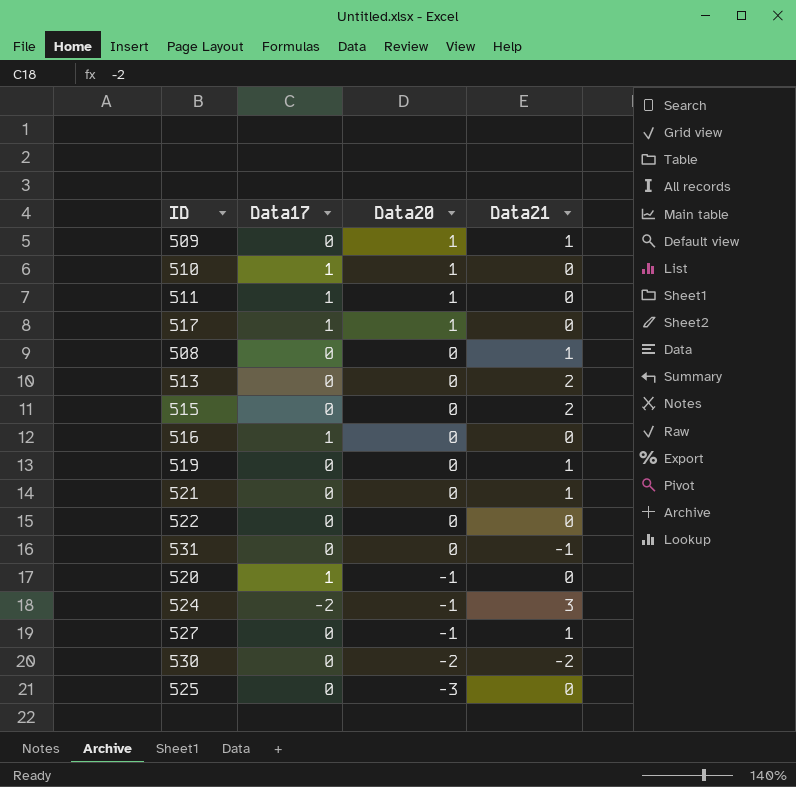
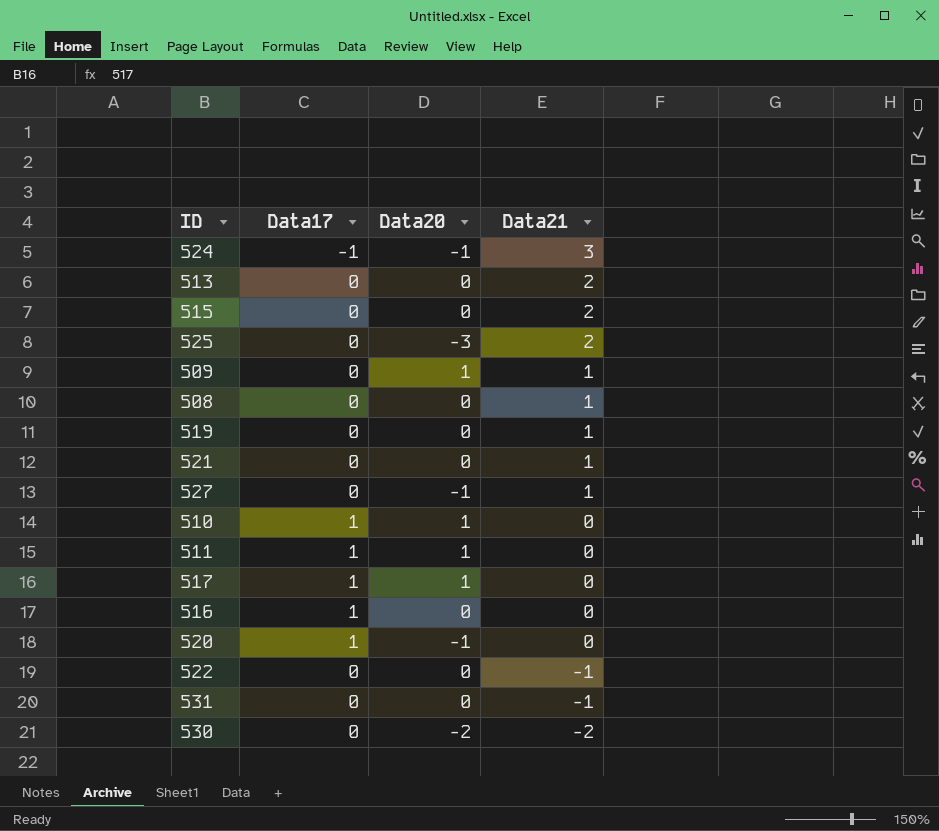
row order: Data20 descending -> Data21 descending
524 | Data17: -2 -> -1
525 | Data21: 0 -> 2
522 | Data21: 0 -> -1

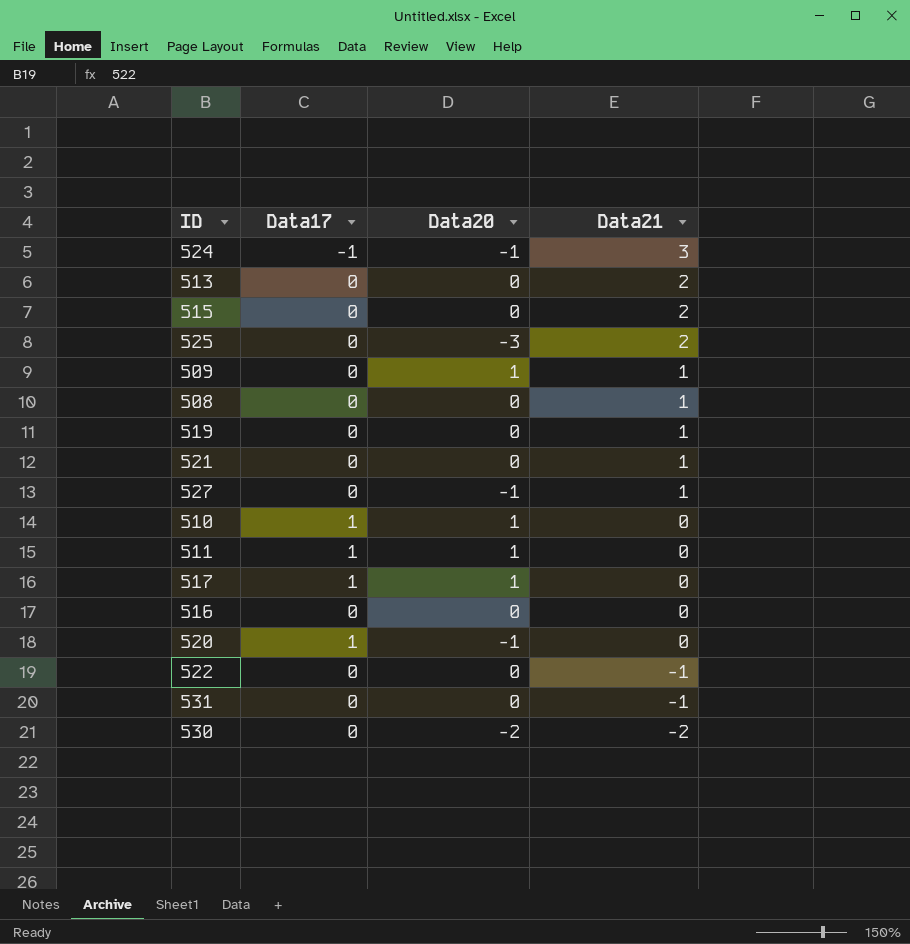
516 | Data17: 1 -> 0

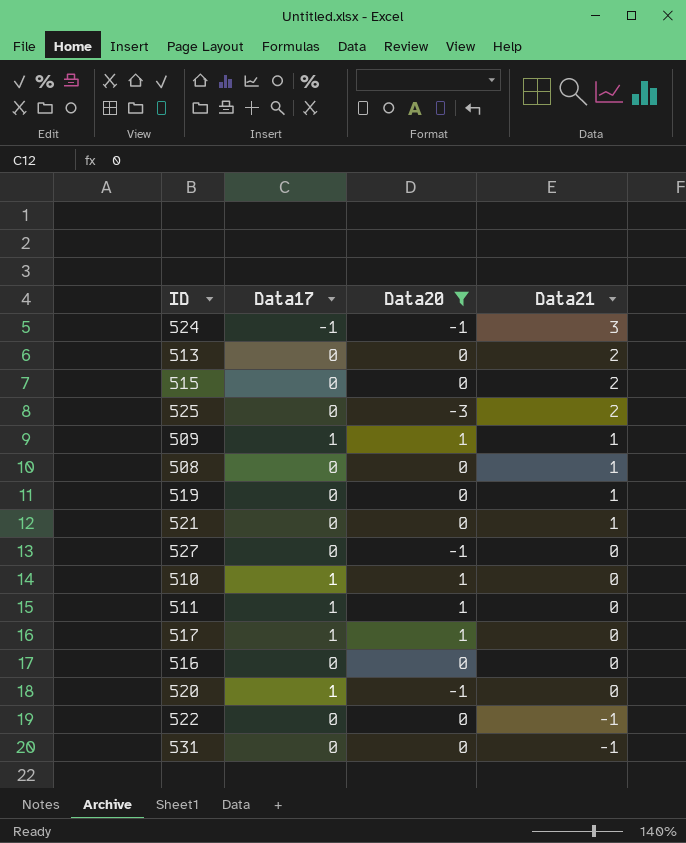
filter: none -> Data20 != -2
509 | Data17: 0 -> 1
527 | Data21: 1 -> 0

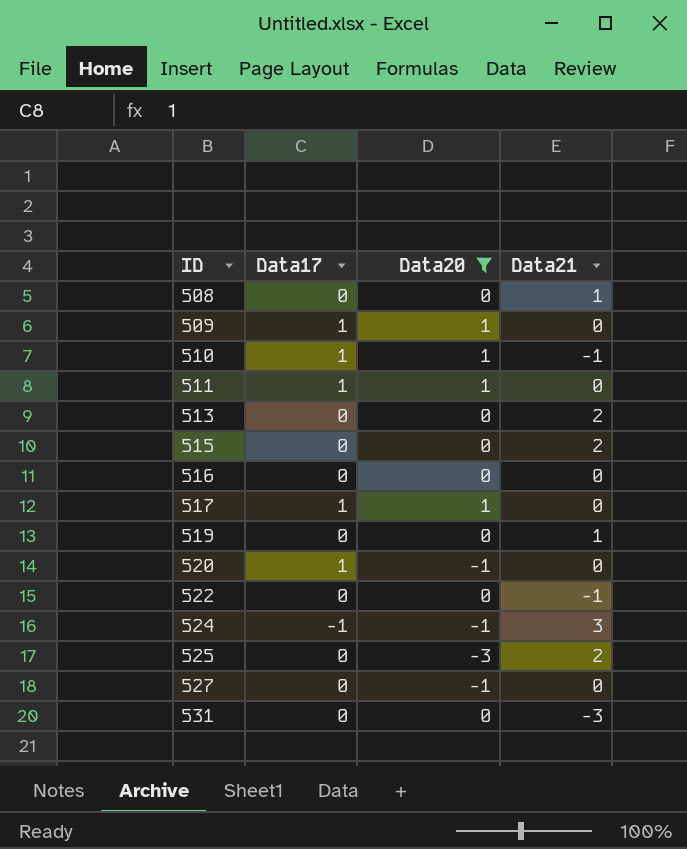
row order: Data21 descending -> ID ascending
row 521: 0 | 0 | 1 -> none
509 | Data21: 1 -> 0
510 | Data21: 0 -> -1
531 | Data21: -1 -> -3

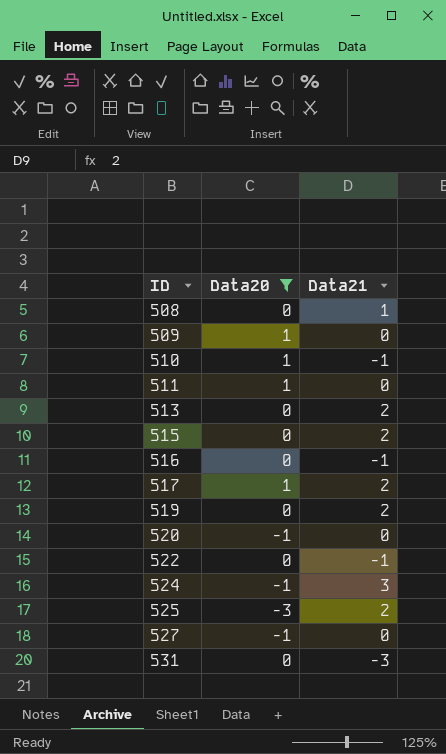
column Data17 | position: 2 -> none
516 | Data21: 0 -> -1
517 | Data21: 0 -> 2
519 | Data21: 1 -> 2

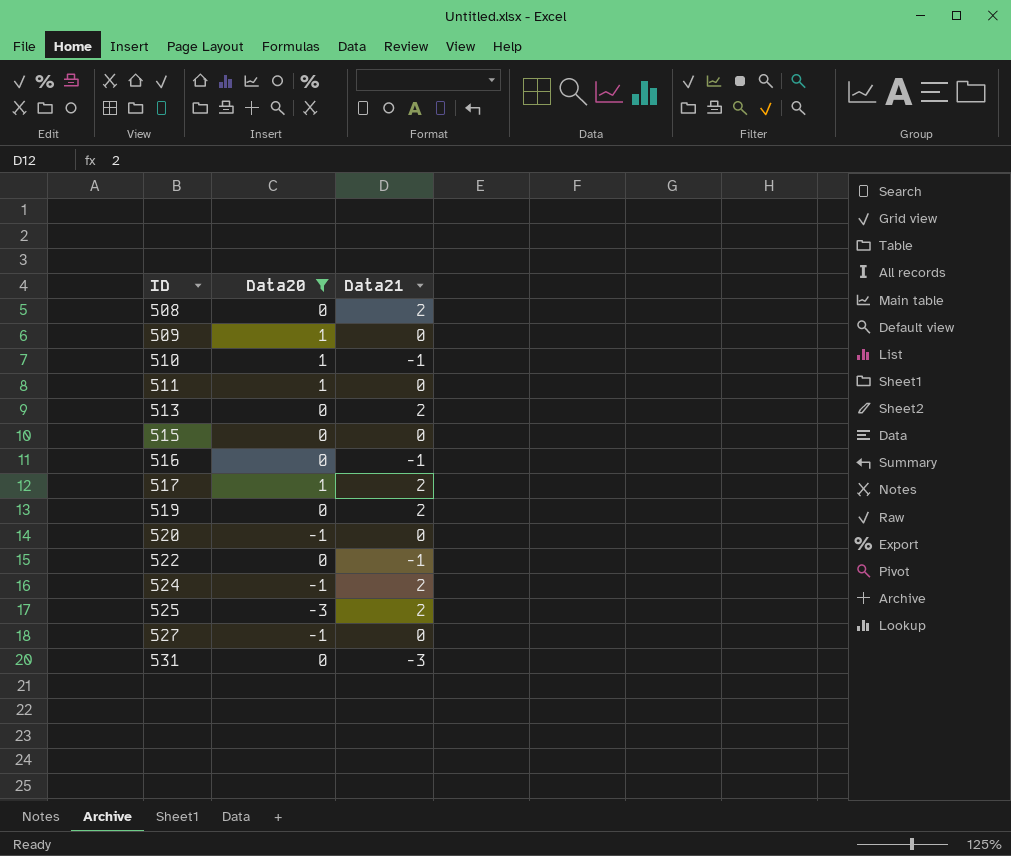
508 | Data21: 1 -> 2
515 | Data21: 2 -> 0
524 | Data21: 3 -> 2

